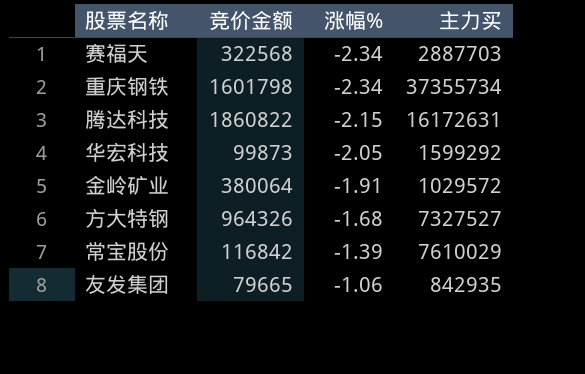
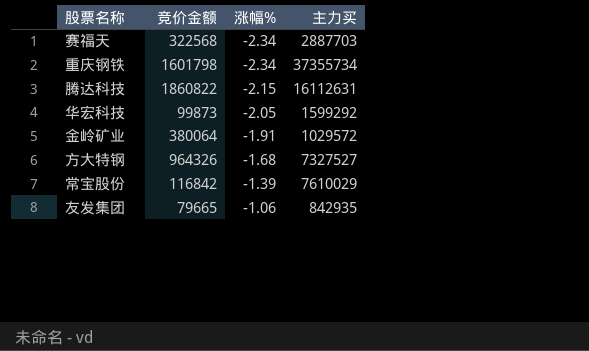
腾达科技 | 主力买: 16172631 -> 16112631

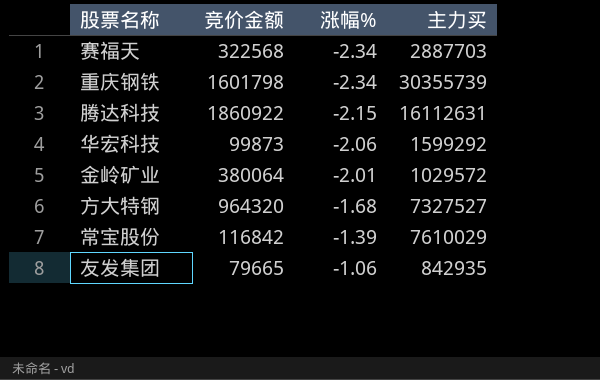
重庆钢铁 | 主力买: 37355734 -> 30355739
腾达科技 | 竞价金额: 1860822 -> 1860922
华宏科技 | 涨幅%: -2.05 -> -2.06
金岭矿业 | 涨幅%: -1.91 -> -2.01
方大特钢 | 竞价金额: 964326 -> 964320

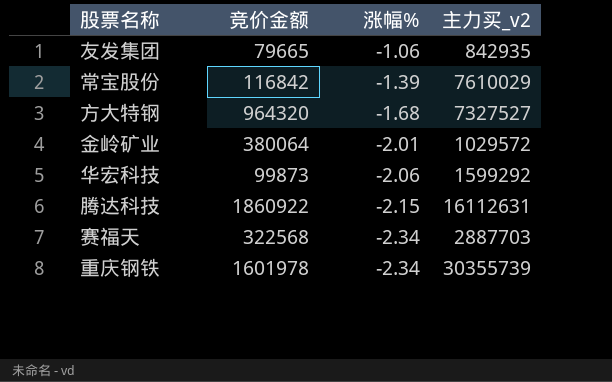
row order: 涨幅% ascending -> 涨幅% descending
column name: 主力买 -> 主力买_v2
重庆钢铁 | 竞价金额: 1601798 -> 1601978

